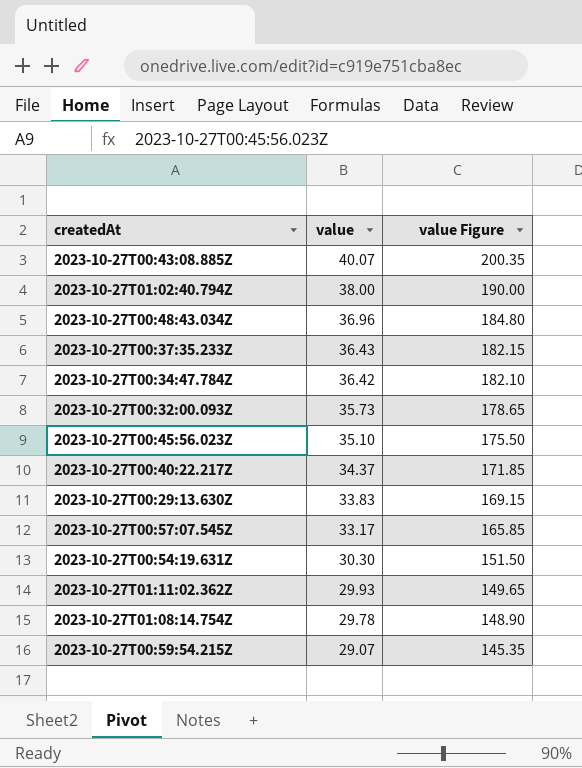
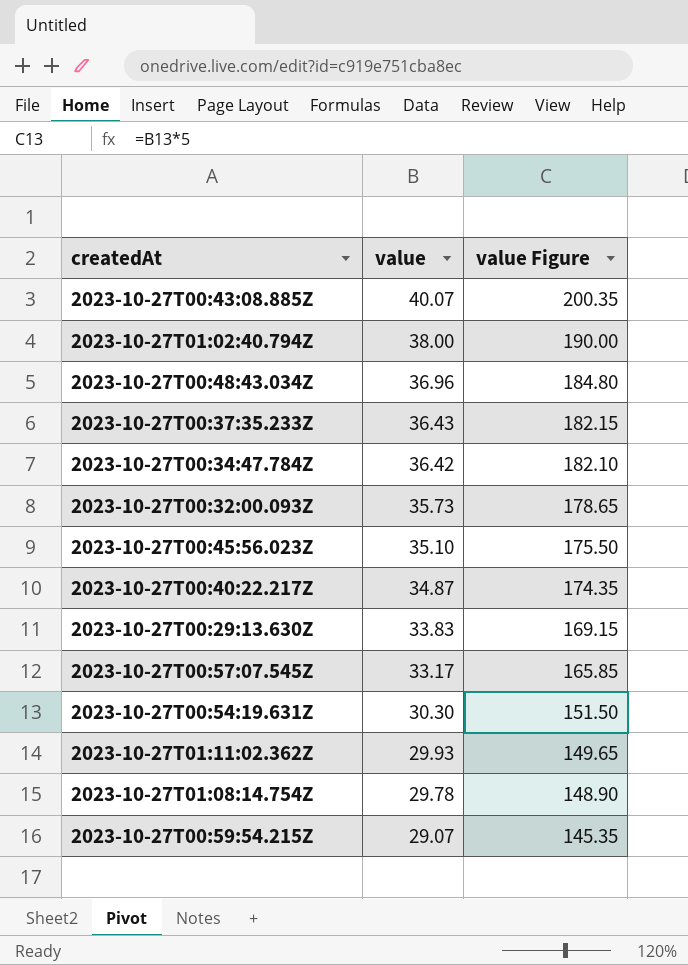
2023-10-27T00:40:22.217Z | value: 34.37 -> 34.87
2023-10-27T00:40:22.217Z | value Figure: 171.85 -> 174.35

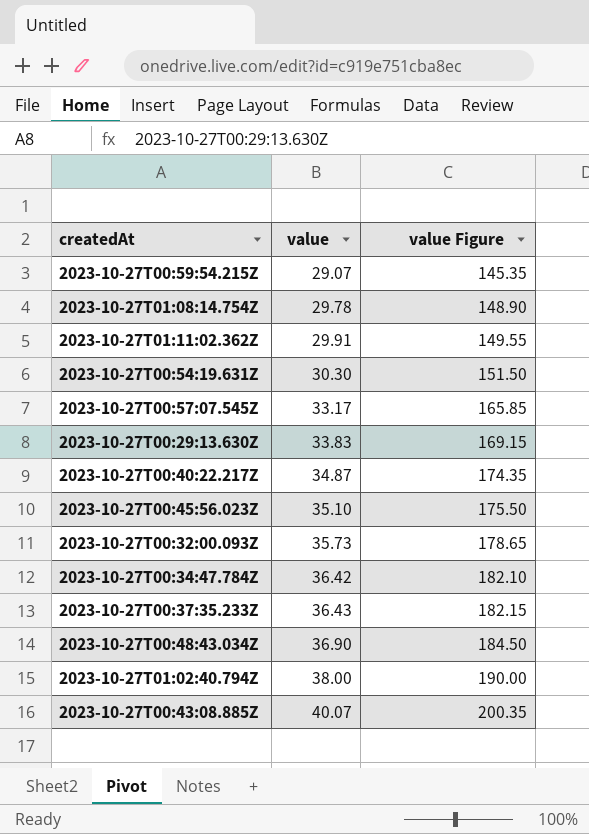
row order: value descending -> value ascending
2023-10-27T01:11:02.362Z | value: 29.93 -> 29.91
2023-10-27T01:11:02.362Z | value Figure: 149.65 -> 149.55
2023-10-27T00:48:43.034Z | value: 36.96 -> 36.90
2023-10-27T00:48:43.034Z | value Figure: 184.80 -> 184.50

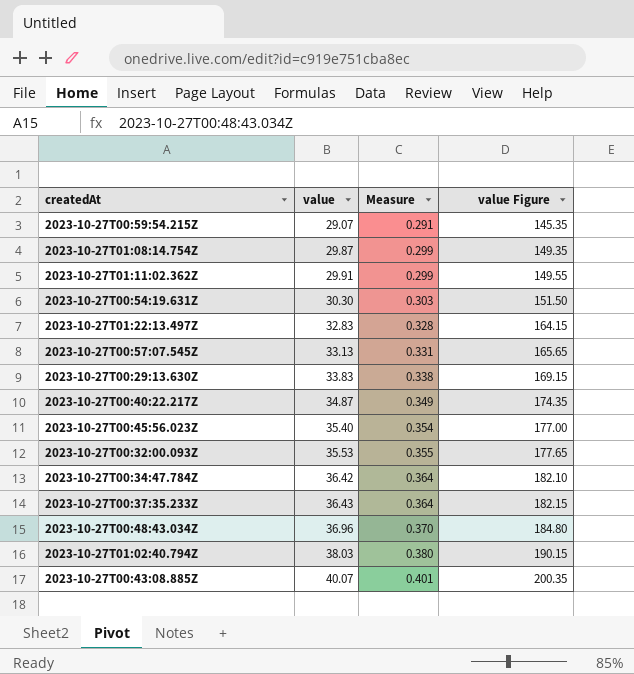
column Measure | formula: none -> [value] * 0.01
2023-10-27T01:08:14.754Z | value: 29.78 -> 29.87
2023-10-27T01:08:14.754Z | value Figure: 148.90 -> 149.35
row 2023-10-27T01:22:13.497Z: none -> 32.83 | 0.328 | 164.15
2023-10-27T00:57:07.545Z | value: 33.17 -> 33.13
2023-10-27T00:57:07.545Z | value Figure: 165.85 -> 165.65
2023-10-27T00:45:56.023Z | value: 35.10 -> 35.40
2023-10-27T00:45:56.023Z | value Figure: 175.50 -> 177.00
2023-10-27T00:32:00.093Z | value: 35.73 -> 35.53
2023-10-27T00:32:00.093Z | value Figure: 178.65 -> 177.65
2023-10-27T00:48:43.034Z | value: 36.90 -> 36.96
2023-10-27T00:48:43.034Z | value Figure: 184.50 -> 184.80
2023-10-27T01:02:40.794Z | value: 38.00 -> 38.03
2023-10-27T01:02:40.794Z | value Figure: 190.00 -> 190.15

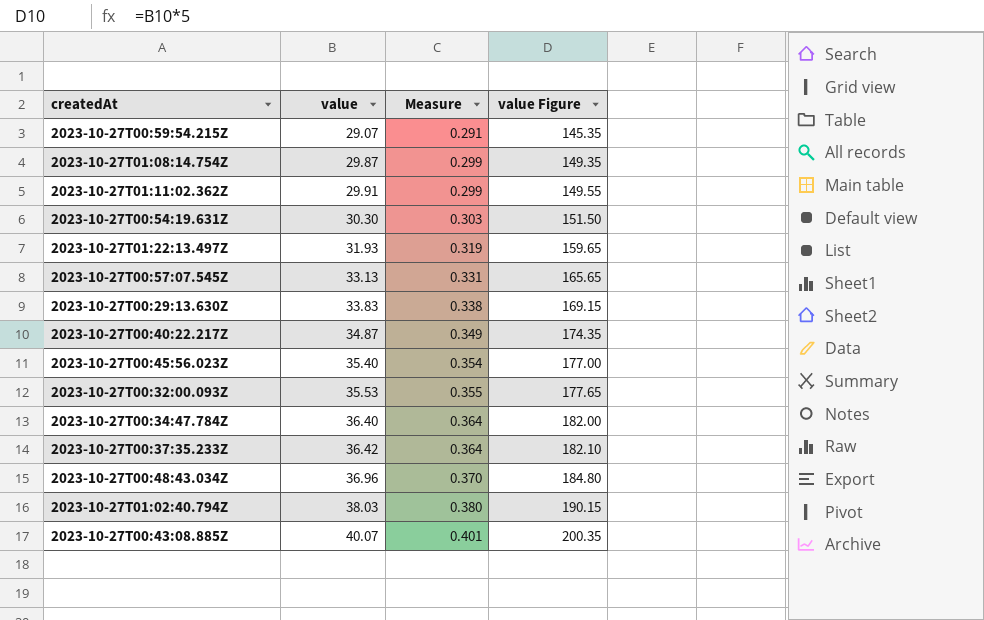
2023-10-27T01:22:13.497Z | value: 32.83 -> 31.93
2023-10-27T01:22:13.497Z | Measure: 0.328 -> 0.319
2023-10-27T01:22:13.497Z | value Figure: 164.15 -> 159.65
2023-10-27T00:34:47.784Z | value: 36.42 -> 36.40
2023-10-27T00:34:47.784Z | value Figure: 182.10 -> 182.00
2023-10-27T00:37:35.233Z | value: 36.43 -> 36.42
2023-10-27T00:37:35.233Z | value Figure: 182.15 -> 182.10

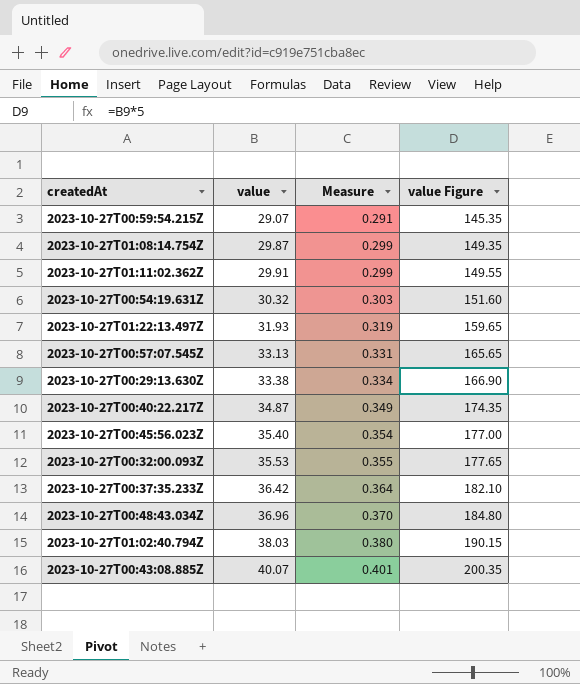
row 2023-10-27T00:34:47.784Z: 36.40 | 0.364 | 182.00 -> none
2023-10-27T00:54:19.631Z | value: 30.30 -> 30.32
2023-10-27T00:54:19.631Z | value Figure: 151.50 -> 151.60
2023-10-27T00:29:13.630Z | value: 33.83 -> 33.38
2023-10-27T00:29:13.630Z | Measure: 0.338 -> 0.334
2023-10-27T00:29:13.630Z | value Figure: 169.15 -> 166.90

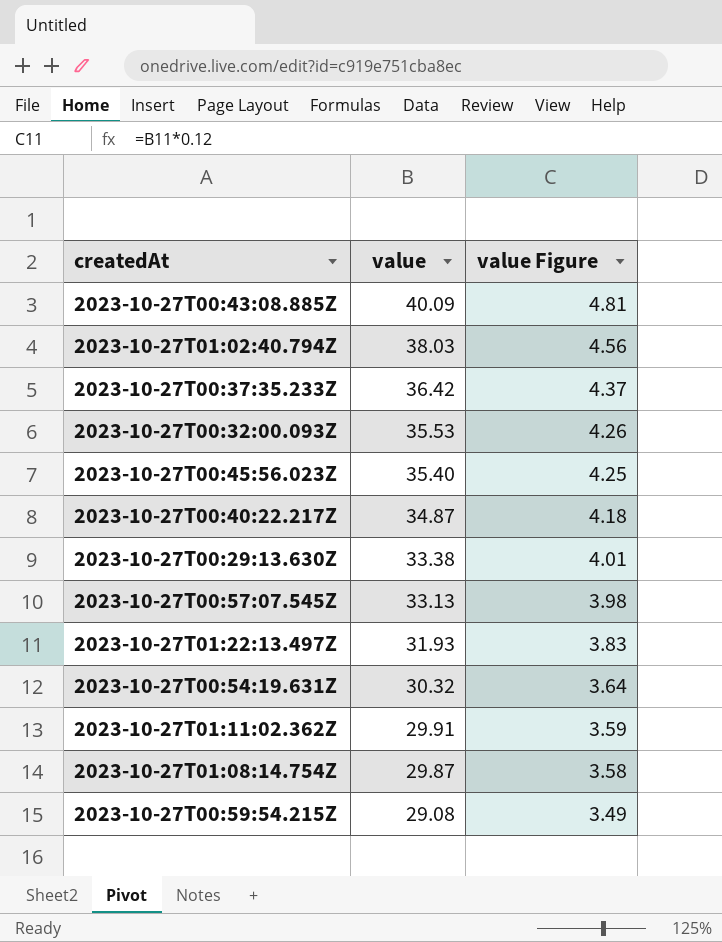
row order: value ascending -> value descending
column Measure | formula: [value] * 0.01 -> none
column value Figure | formula: [value] * 5 -> [value] * 0.12
row 2023-10-27T00:48:43.034Z: 36.96 | 0.370 | 184.80 -> none
2023-10-27T00:43:08.885Z | value: 40.07 -> 40.09
2023-10-27T00:59:54.215Z | value: 29.07 -> 29.08

